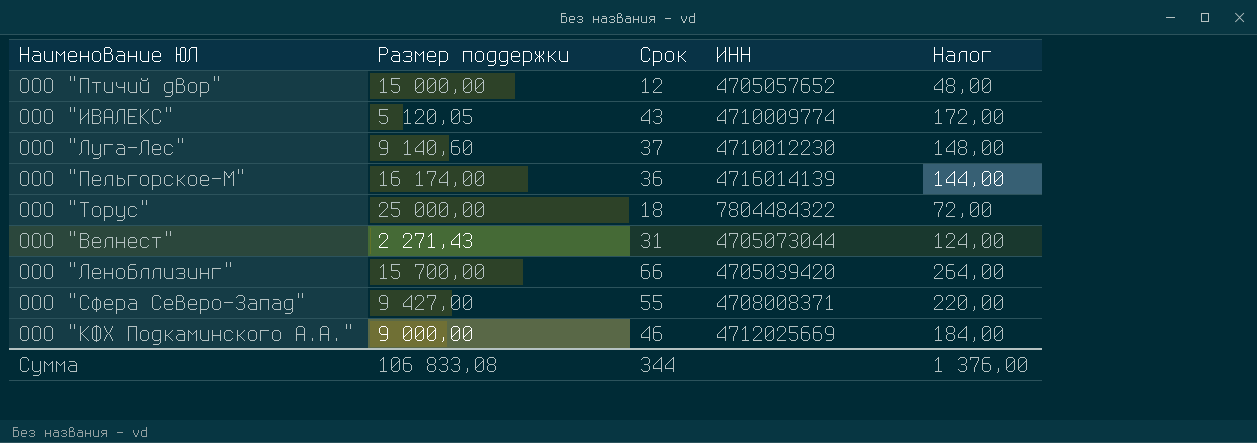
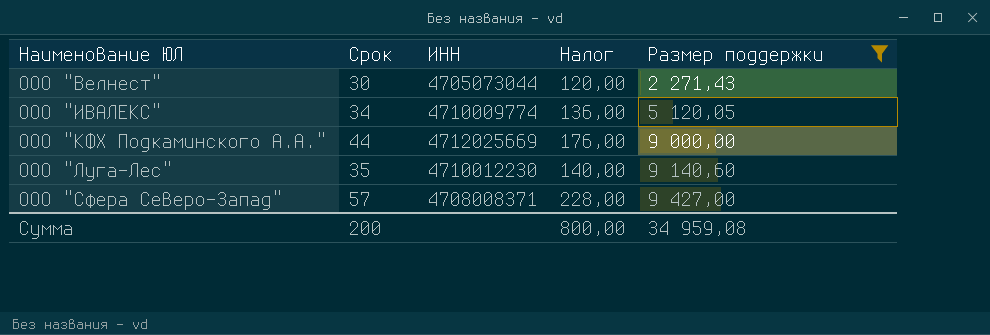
filter: none -> Размер поддержки <= 9 427,00
row order: none -> Наименование ЮЛ ascending
column Размер поддержки | position: 2 -> 5
ООО "Велнест" | Срок: 31 -> 30
ООО "Велнест" | Налог: 124,00 -> 120,00
ООО "ИВАЛЕКС" | Срок: 43 -> 34
ООО "ИВАЛЕКС" | Налог: 172,00 -> 136,00
ООО "КФХ Подкаминского А.А." | Срок: 46 -> 44
ООО "КФХ Подкаминского А.А." | Налог: 184,00 -> 176,00
ООО "Луга-Лес" | Срок: 37 -> 35
ООО "Луга-Лес" | Налог: 148,00 -> 140,00
ООО "Сфера Северо-Запад" | Срок: 55 -> 57
ООО "Сфера Северо-Запад" | Налог: 220,00 -> 228,00
Сумма | Срок: 344 -> 200
Сумма | Налог: 1 376,00 -> 800,00
Сумма | Размер поддержки: 106 833,08 -> 34 959,08

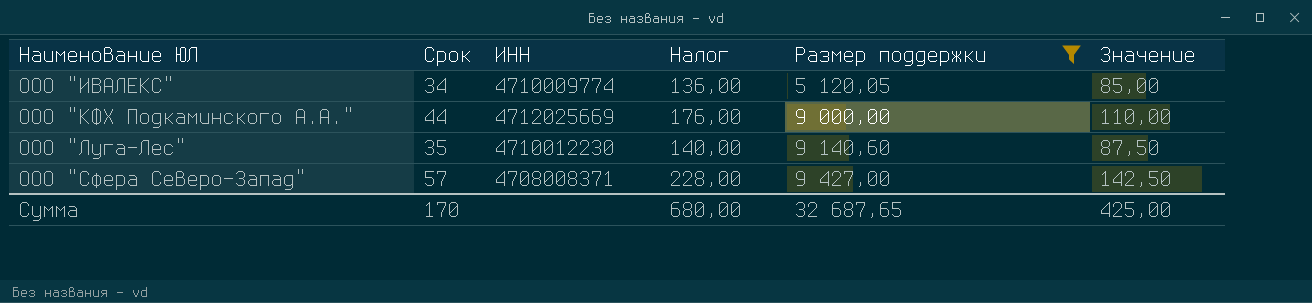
column Значение | formula: none -> [Срок] * 2,5
row ООО "Велнест": 30 | 4705073044 | 120,00 | 2 271,43 -> none
Сумма | Срок: 200 -> 170
Сумма | Налог: 800,00 -> 680,00
Сумма | Размер поддержки: 34 959,08 -> 32 687,65

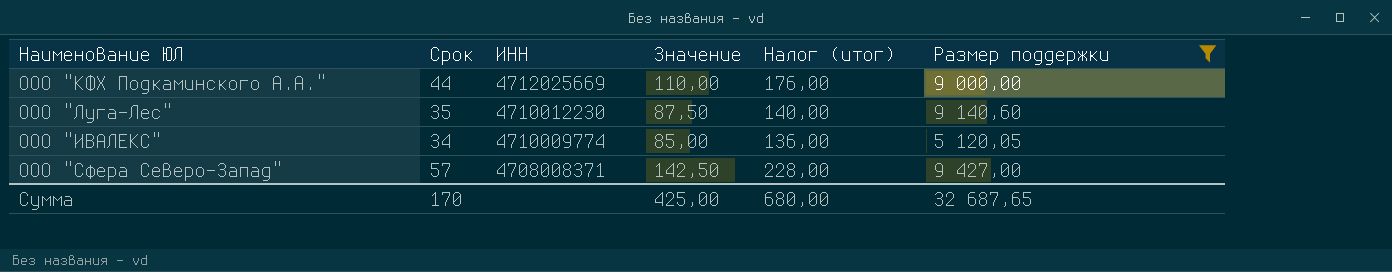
row order: Наименование ЮЛ ascending -> ИНН descending
column Значение | position: 6 -> 4
column name: Налог -> Налог (итог)

